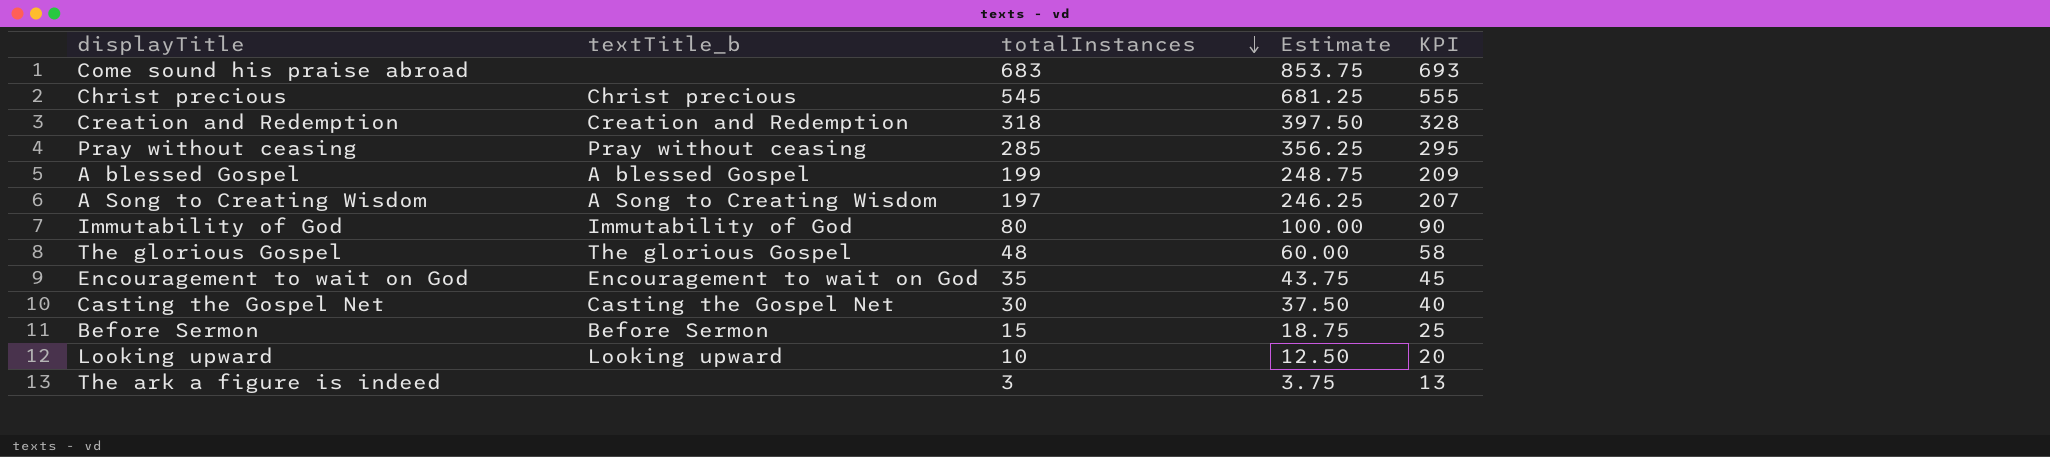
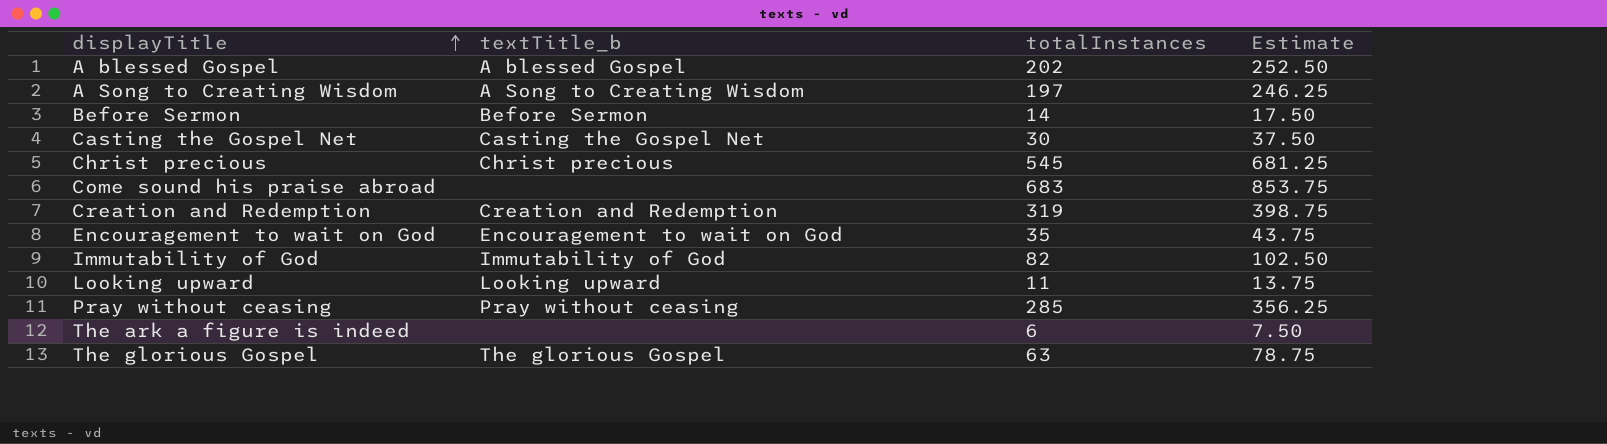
row order: totalInstances descending -> displayTitle ascending
column KPI | formula: [totalInstances] + 10 -> none
A blessed Gospel | totalInstances: 199 -> 202
A blessed Gospel | Estimate: 248.75 -> 252.50
Before Sermon | totalInstances: 15 -> 14
Before Sermon | Estimate: 18.75 -> 17.50
Creation and Redemption | totalInstances: 318 -> 319
Creation and Redemption | Estimate: 397.50 -> 398.75
Immutability of God | totalInstances: 80 -> 82
Immutability of God | Estimate: 100.00 -> 102.50
Looking upward | totalInstances: 10 -> 11
Looking upward | Estimate: 12.50 -> 13.75
The ark a figure is indeed | totalInstances: 3 -> 6
The ark a figure is indeed | Estimate: 3.75 -> 7.50
The glorious Gospel | totalInstances: 48 -> 63
The glorious Gospel | Estimate: 60.00 -> 78.75

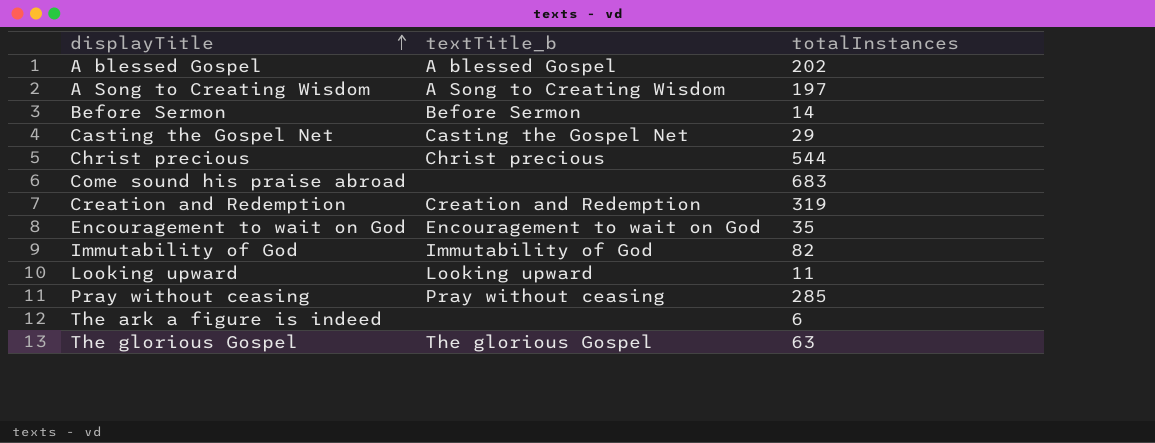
column Estimate | formula: [totalInstances] * 1.25 -> none
Casting the Gospel Net | totalInstances: 30 -> 29
Christ precious | totalInstances: 545 -> 544

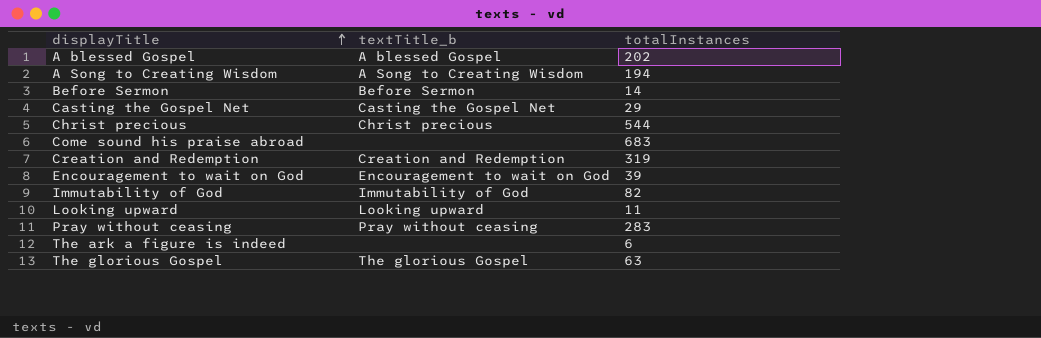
A Song to Creating Wisdom | totalInstances: 197 -> 194
Encouragement to wait on God | totalInstances: 35 -> 39
Pray without ceasing | totalInstances: 285 -> 283

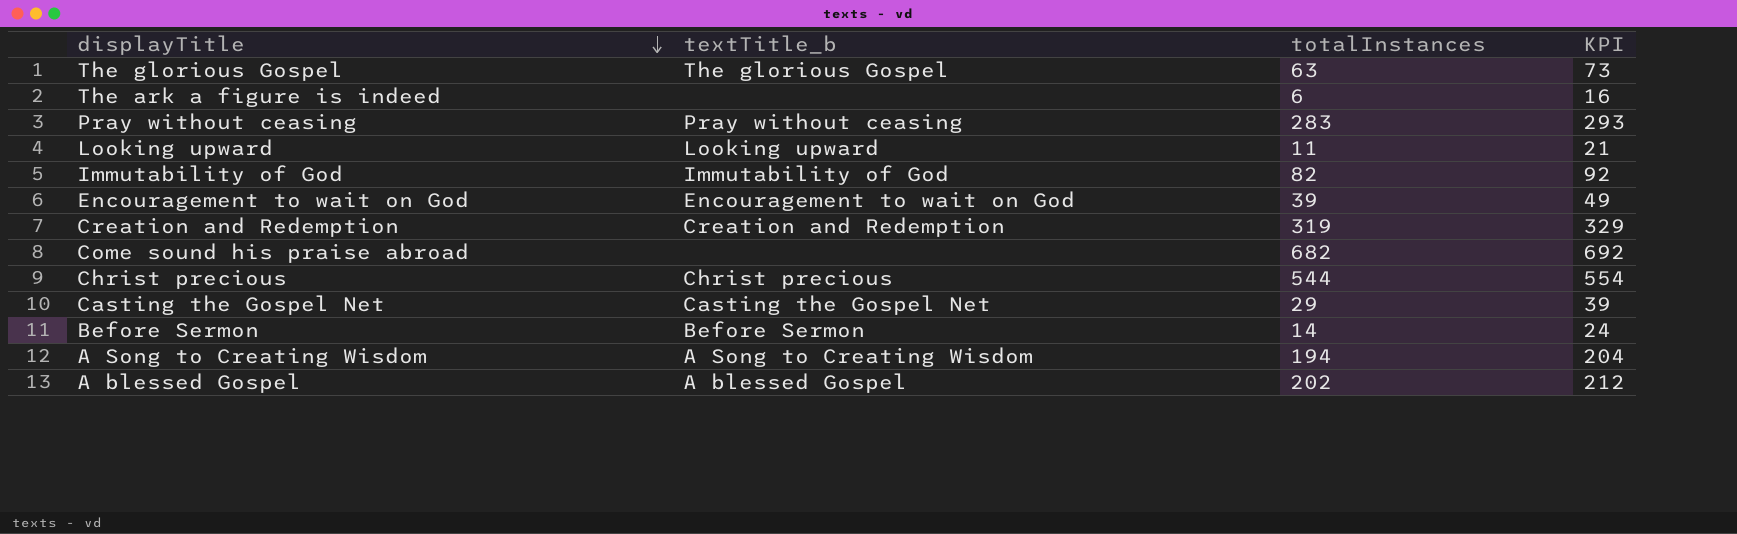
row order: displayTitle ascending -> displayTitle descending
column KPI | formula: none -> [totalInstances] + 10
Come sound his praise abroad | totalInstances: 683 -> 682

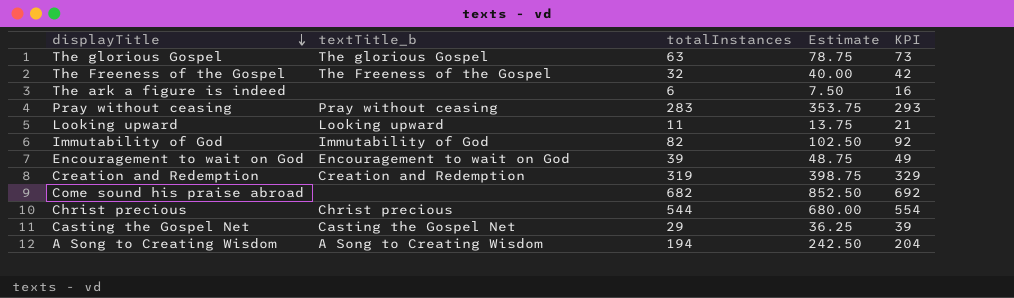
column Estimate | formula: none -> [totalInstances] * 1.25
row Before Sermon: Before Sermon | 14 | 24 -> none
row A blessed Gospel: A blessed Gospel | 202 | 212 -> none
row The Freeness of the Gospel: none -> The Freeness of the Gospel | 32 | 40.00 | 42

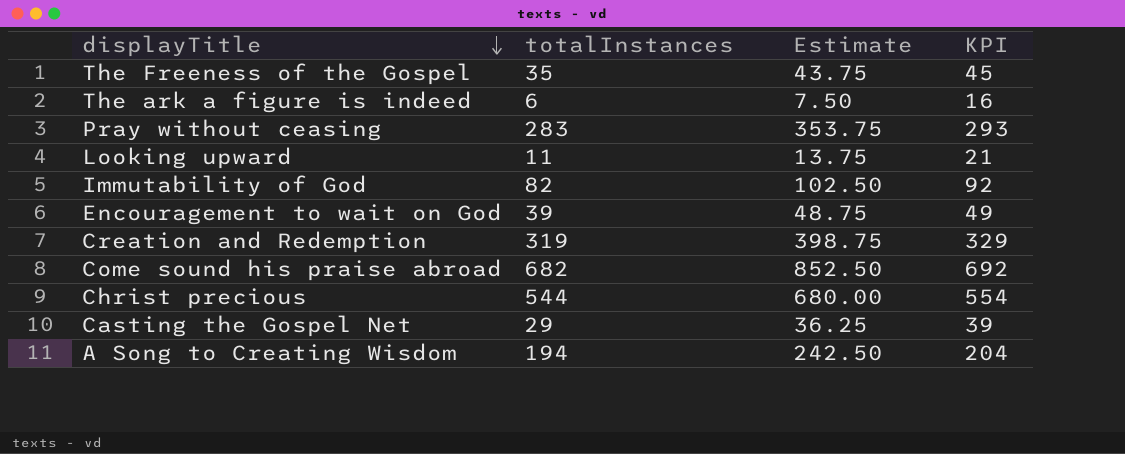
column textTitle_b | position: 2 -> none
row The glorious Gospel: The glorious Gospel | 63 | 78.75 | 73 -> none
The Freeness of the Gospel | totalInstances: 32 -> 35
The Freeness of the Gospel | Estimate: 40.00 -> 43.75
The Freeness of the Gospel | KPI: 42 -> 45

